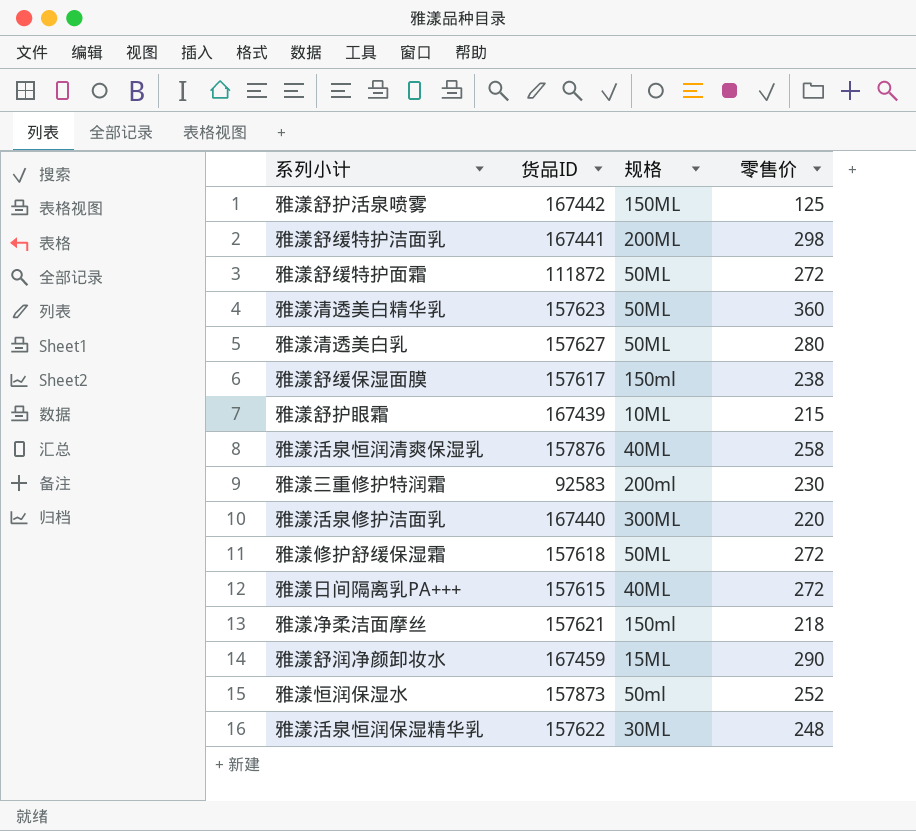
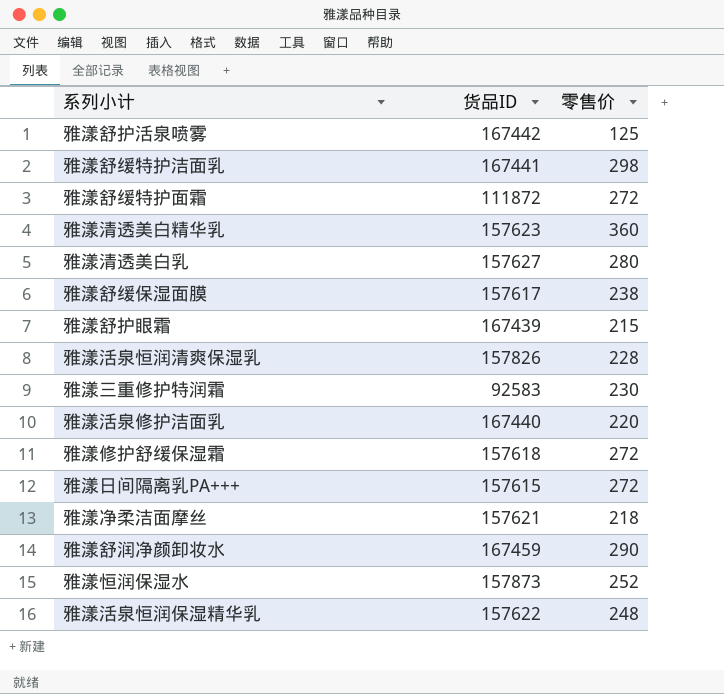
column 规格 | position: 3 -> none
雅漾活泉恒润清爽保湿乳 | 货品ID: 157876 -> 157826
雅漾活泉恒润清爽保湿乳 | 零售价: 258 -> 228

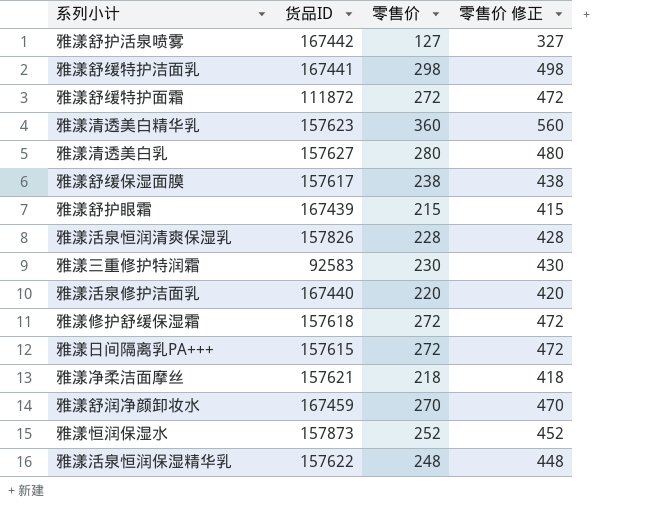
column 零售价 修正 | formula: none -> [零售价] + 200
雅漾舒护活泉喷雾 | 零售价: 125 -> 127
雅漾舒润净颜卸妆水 | 零售价: 290 -> 270

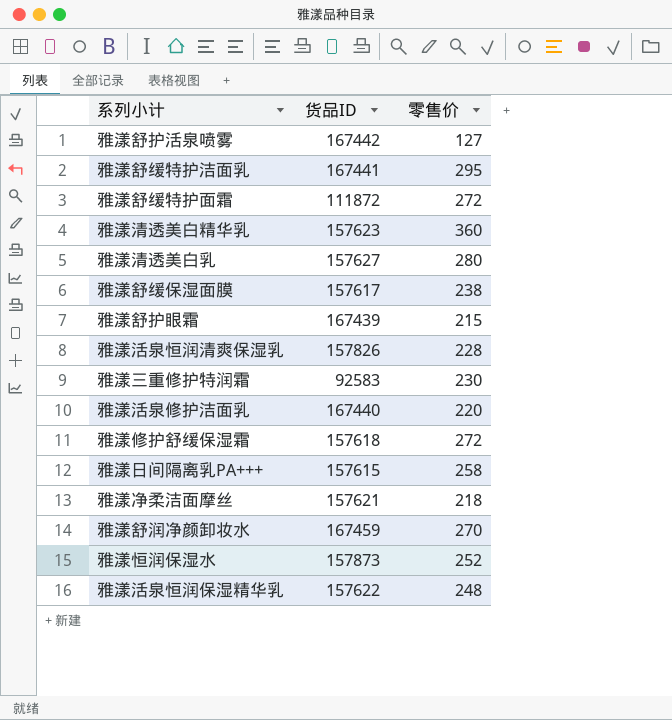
column 零售价 修正 | formula: [零售价] + 200 -> none
雅漾舒缓特护洁面乳 | 零售价: 298 -> 295
雅漾日间隔离乳PA+++ | 零售价: 272 -> 258

